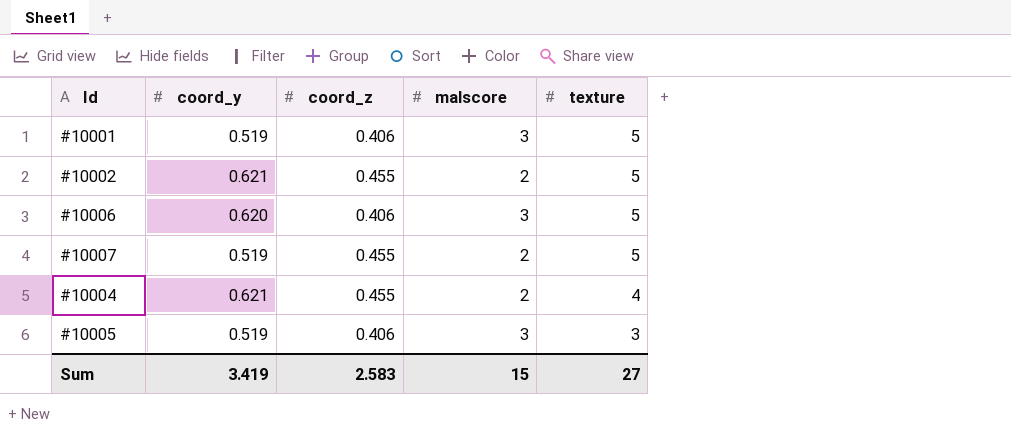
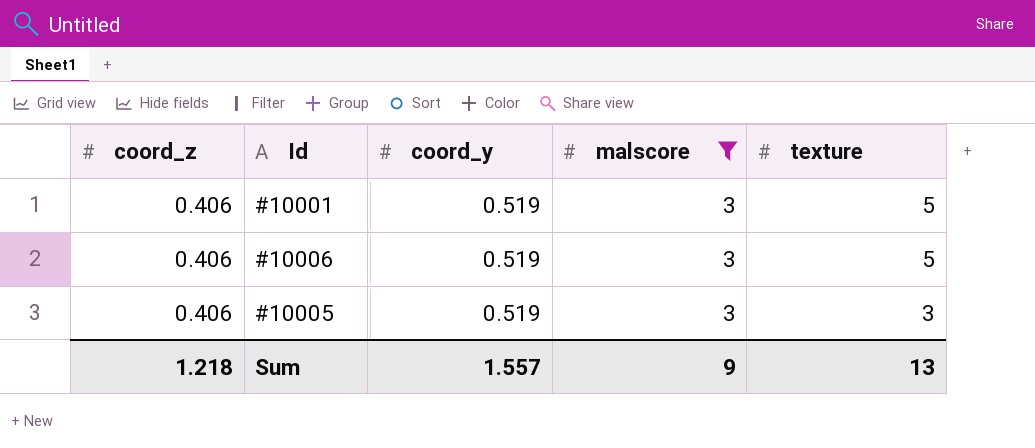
filter: none -> malscore = 3
column coord_z | position: 3 -> 1
#10006 | coord_y: 0.620 -> 0.519
Sum | coord_z: 2.583 -> 1.218
Sum | coord_y: 3.419 -> 1.557
Sum | malscore: 15 -> 9
Sum | texture: 27 -> 13

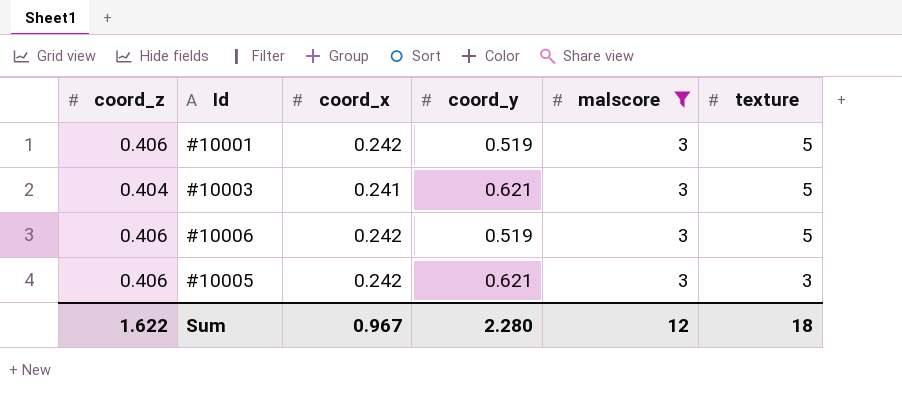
column coord_x | position: none -> 3
row #10003: none -> 0.404 | 0.241 | 0.621 | 3 | 5
#10005 | coord_y: 0.519 -> 0.621
Sum | coord_z: 1.218 -> 1.622
Sum | coord_y: 1.557 -> 2.280
Sum | malscore: 9 -> 12
Sum | texture: 13 -> 18

